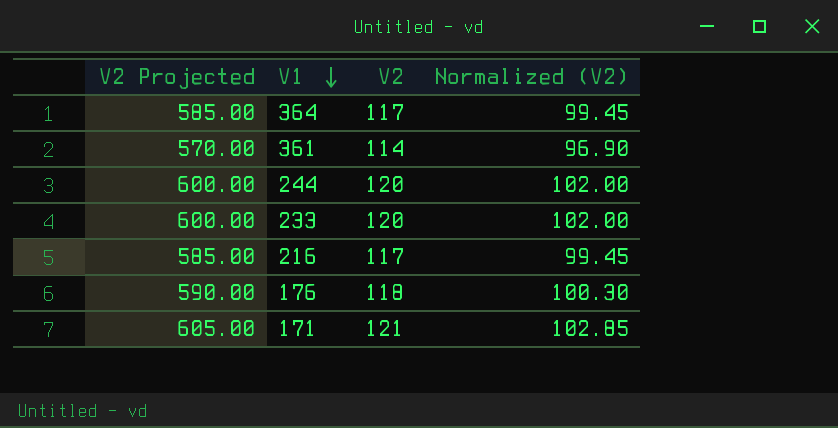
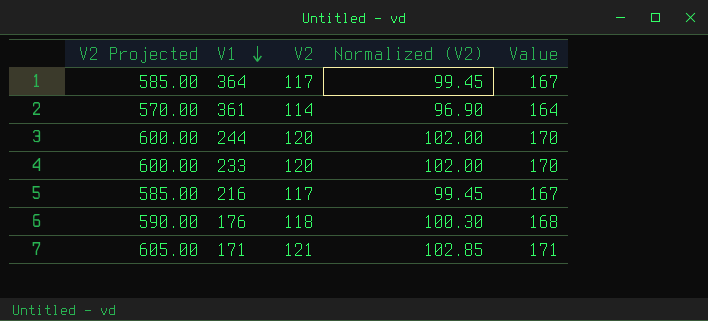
column Value | formula: none -> [V2] + 50

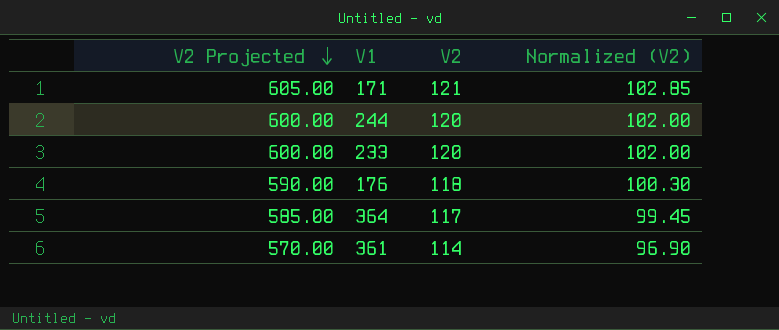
row order: V1 descending -> V2 Projected descending
column Value | formula: [V2] + 50 -> none
row 216: 585.00 | 117 | 99.45 | 167 -> none

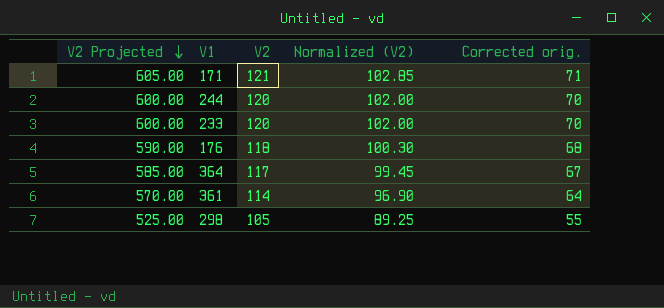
column Corrected orig. | formula: none -> [V2] - 50
row 298: none -> 525.00 | 105 | 89.25 | 55

